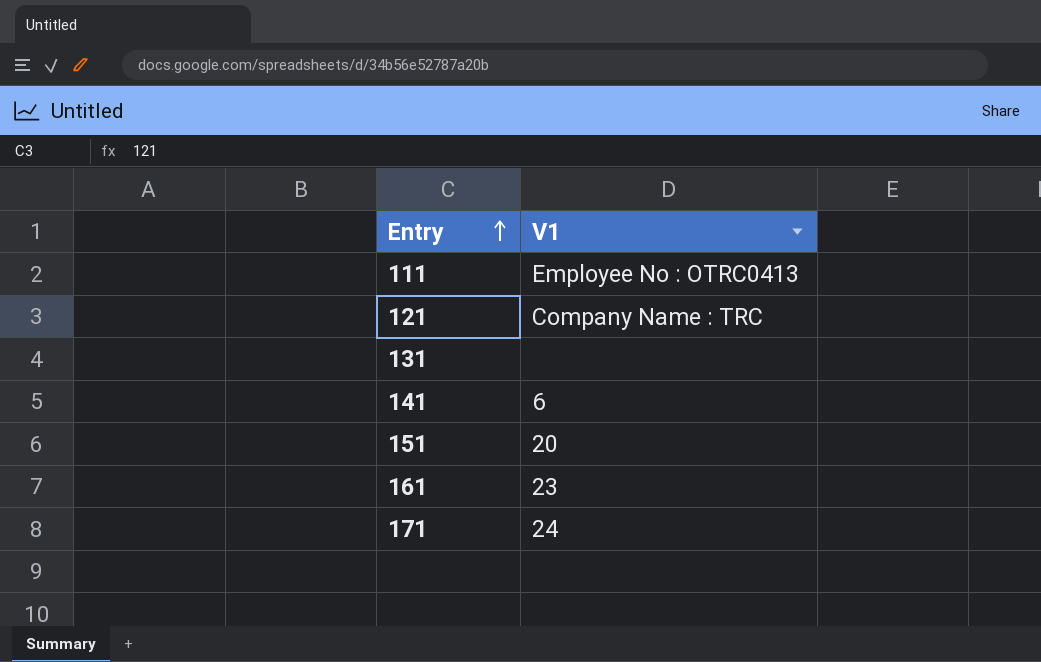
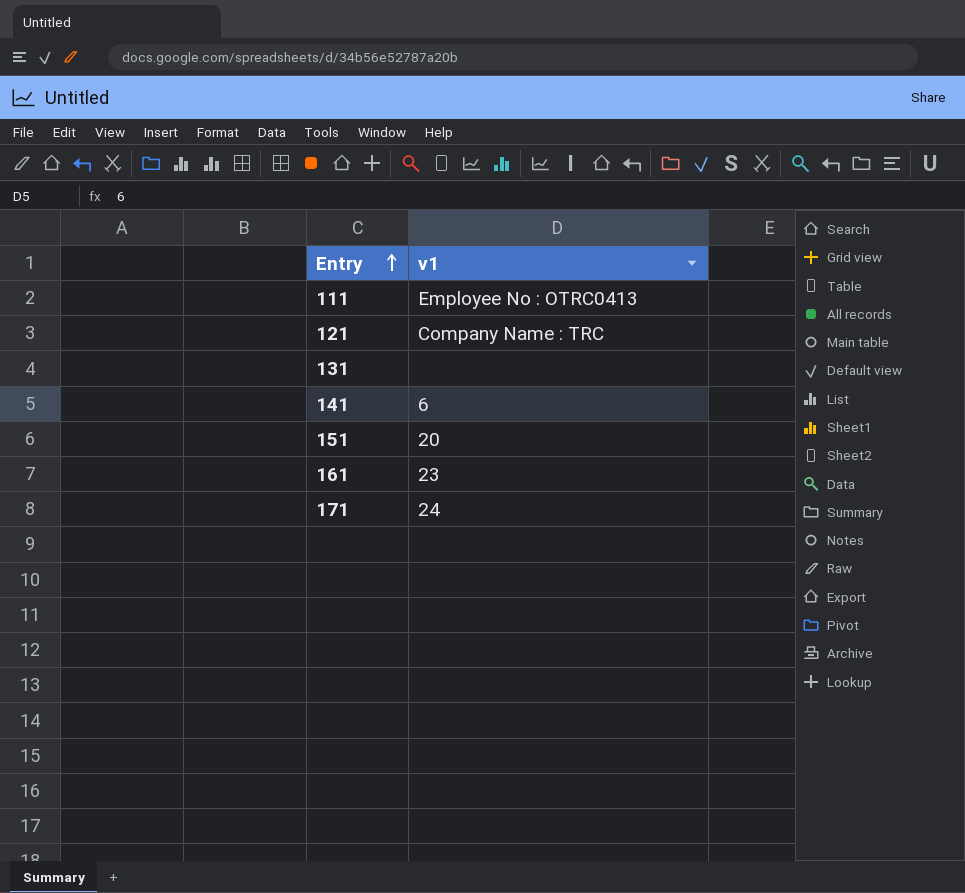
column name: V1 -> v1

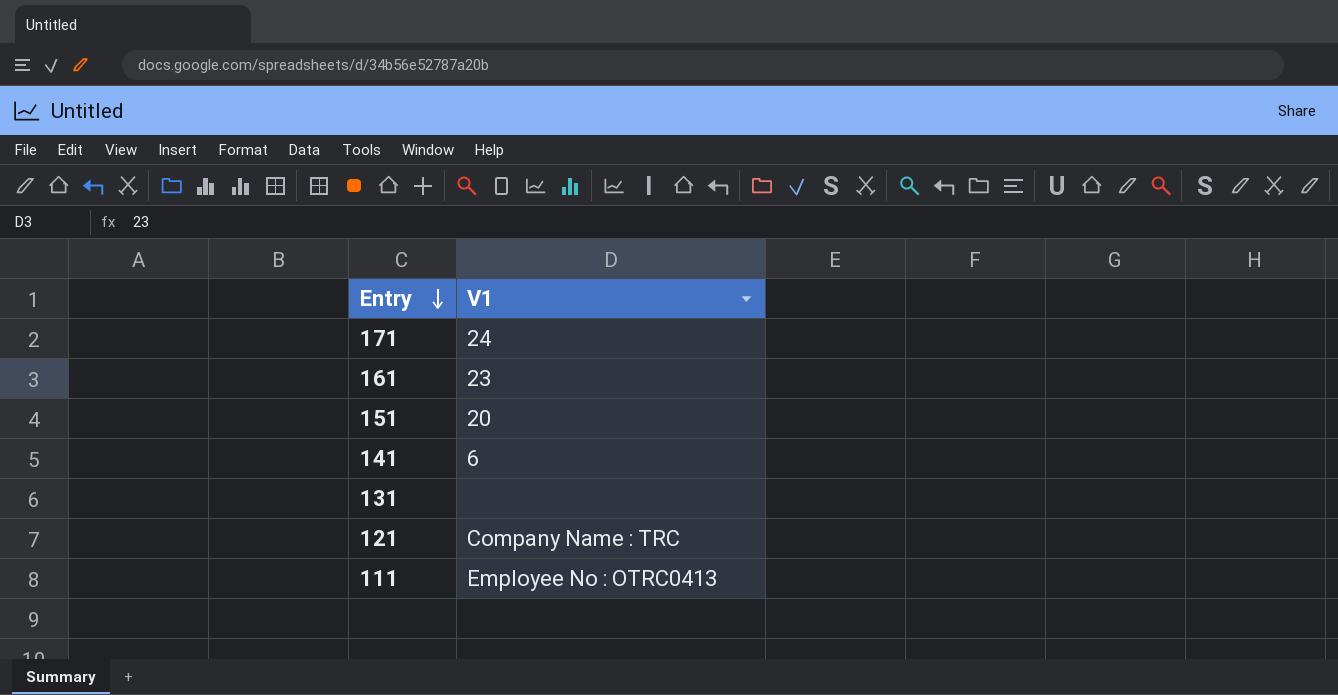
row order: Entry ascending -> Entry descending
column name: v1 -> V1

